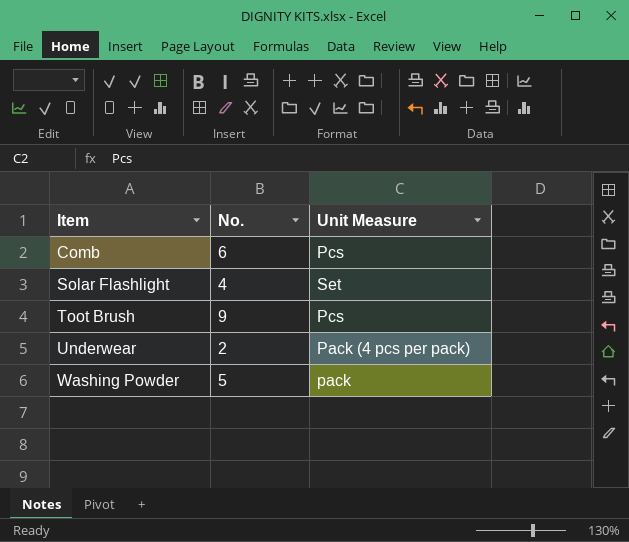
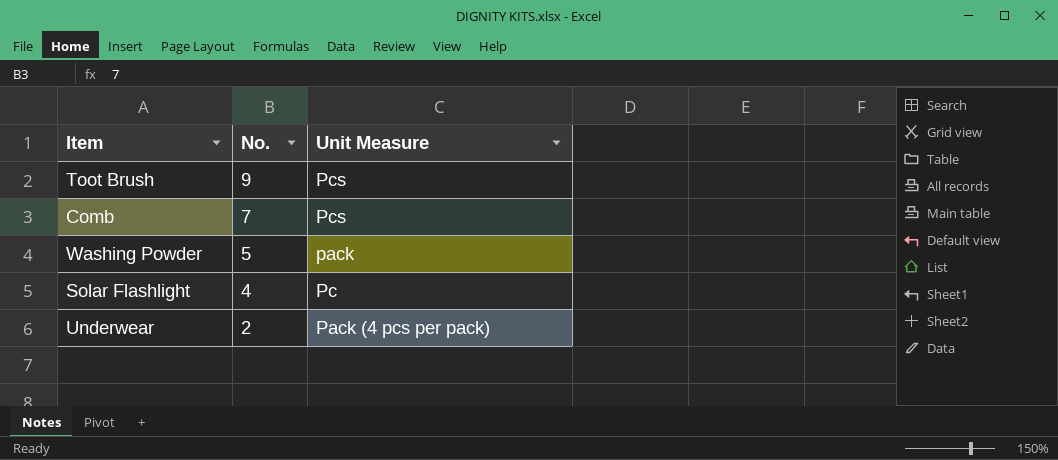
row order: Item ascending -> No. descending
Comb | No.: 6 -> 7
Solar Flashlight | Unit Measure: Set -> Pc

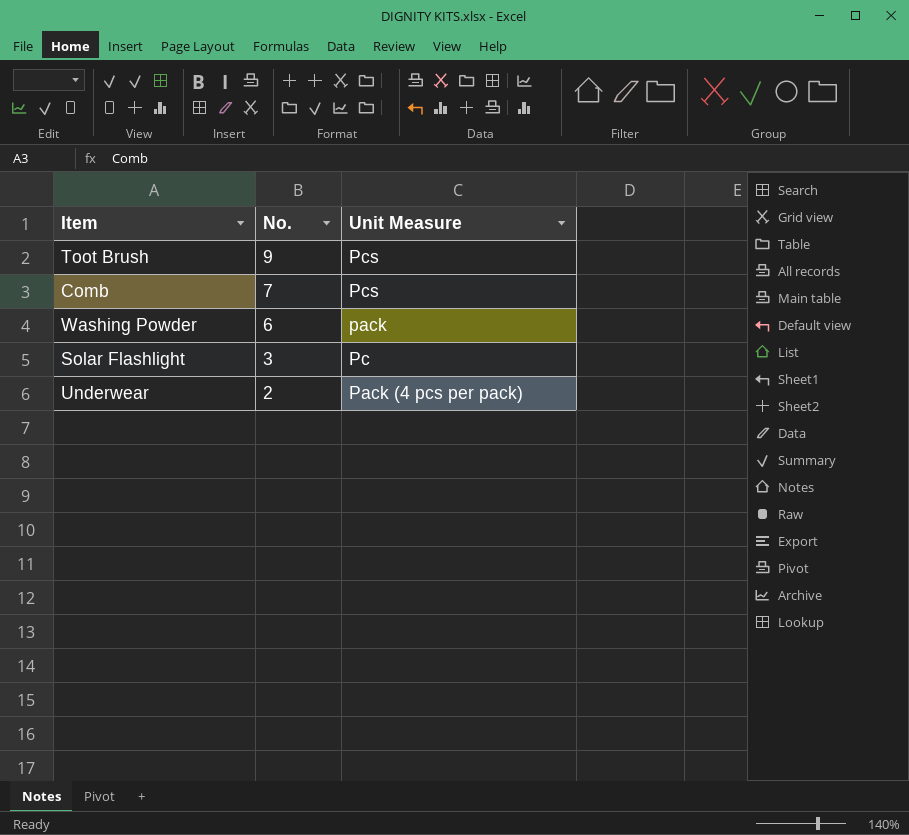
Washing Powder | No.: 5 -> 6
Solar Flashlight | No.: 4 -> 3

